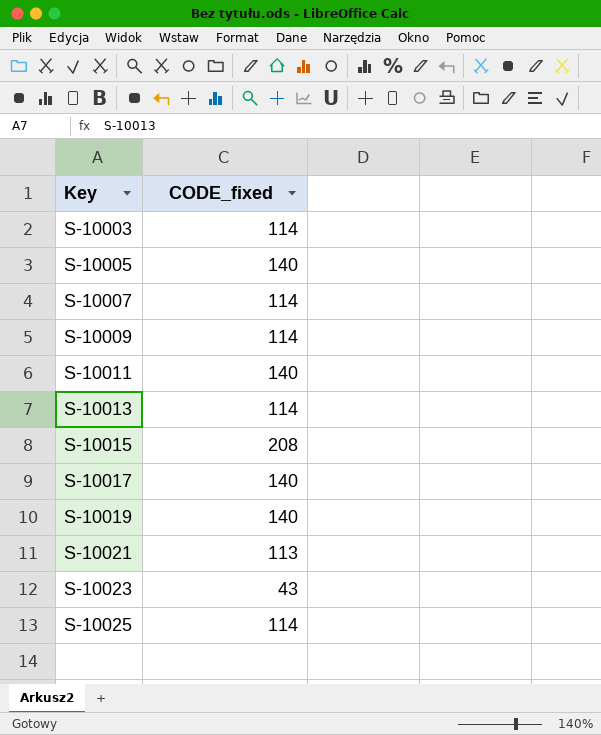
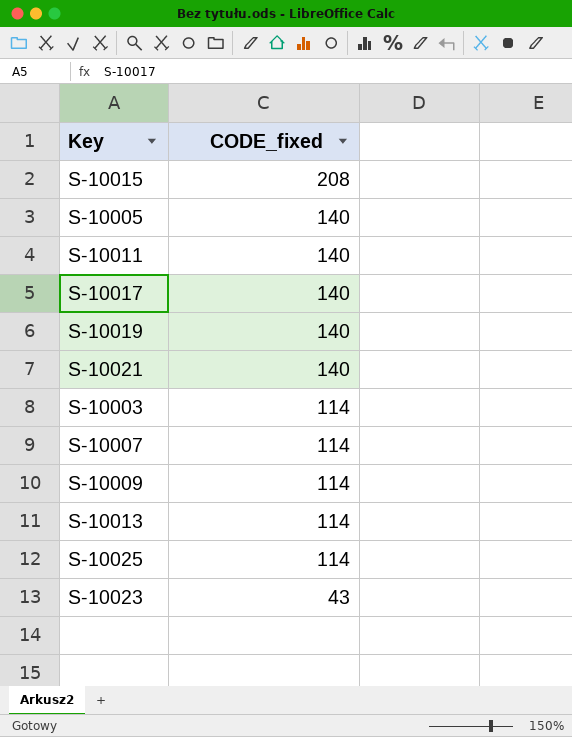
row order: Key ascending -> CODE_fixed descending
S-10021 | CODE_fixed: 113 -> 140

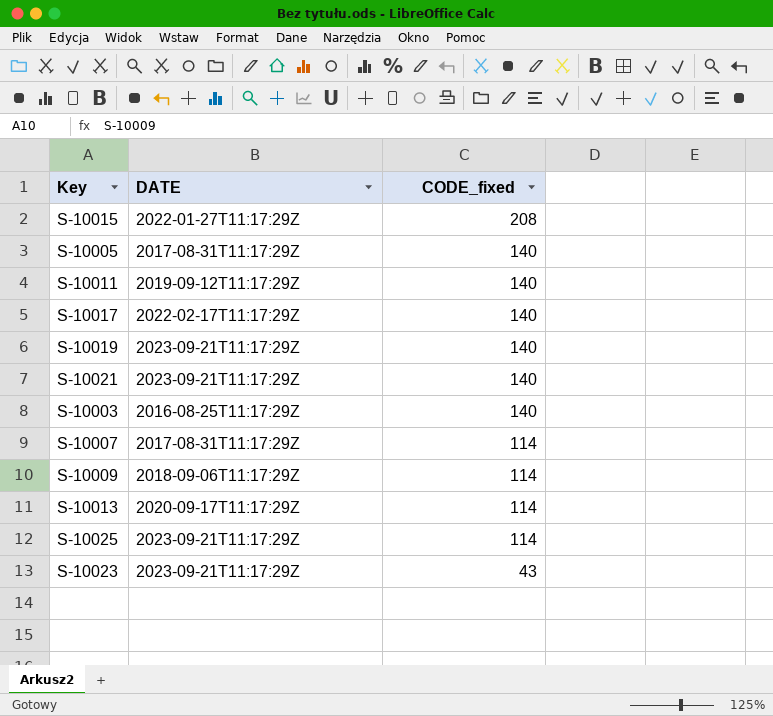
column DATE | position: none -> 2
S-10003 | CODE_fixed: 114 -> 140

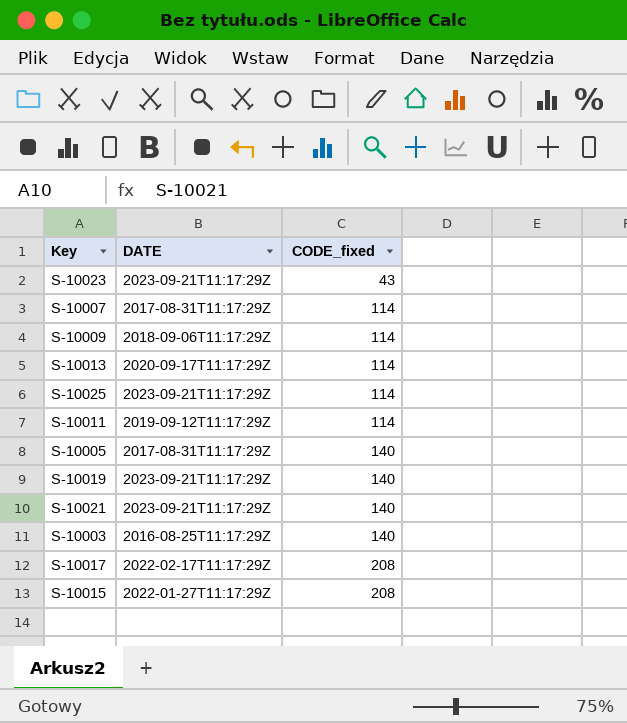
row order: CODE_fixed descending -> CODE_fixed ascending
S-10011 | CODE_fixed: 140 -> 114
S-10017 | CODE_fixed: 140 -> 208

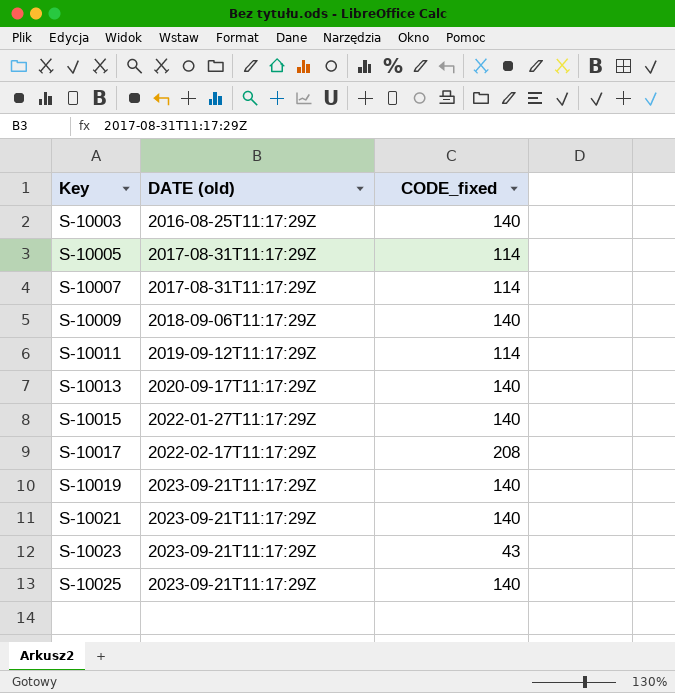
row order: CODE_fixed ascending -> Key ascending
column name: DATE -> DATE (old)
S-10005 | CODE_fixed: 140 -> 114
S-10009 | CODE_fixed: 114 -> 140
S-10013 | CODE_fixed: 114 -> 140
S-10015 | CODE_fixed: 208 -> 140
S-10025 | CODE_fixed: 114 -> 140

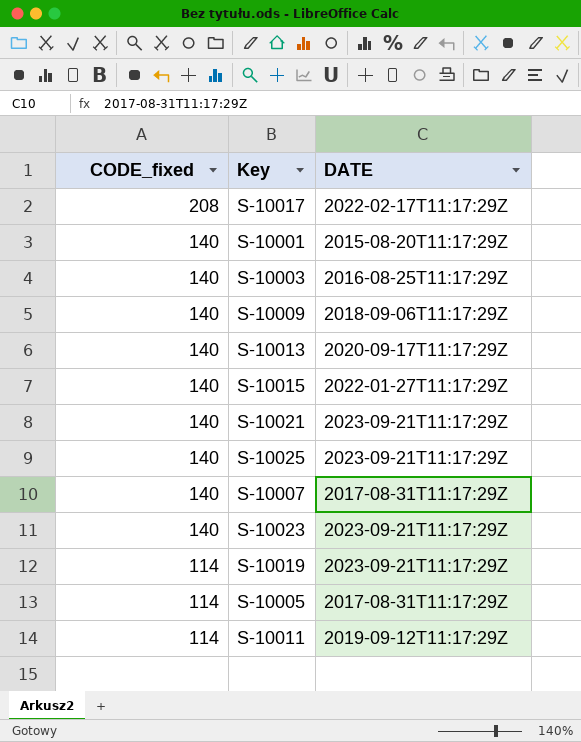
row order: Key ascending -> CODE_fixed descending
column CODE_fixed | position: 3 -> 1
column name: DATE (old) -> DATE
row S-10001: none -> 140 | 2015-08-20T11:17:29Z
S-10007 | CODE_fixed: 114 -> 140
S-10023 | CODE_fixed: 43 -> 140
S-10019 | CODE_fixed: 140 -> 114

